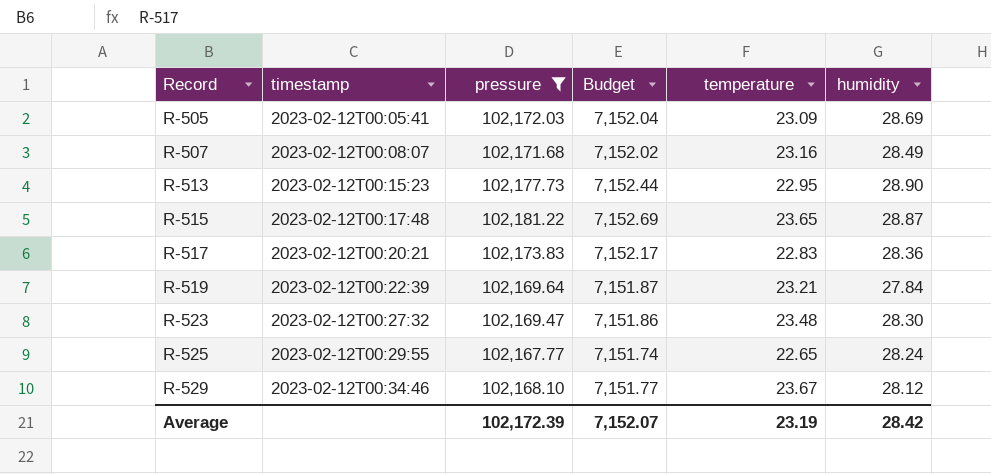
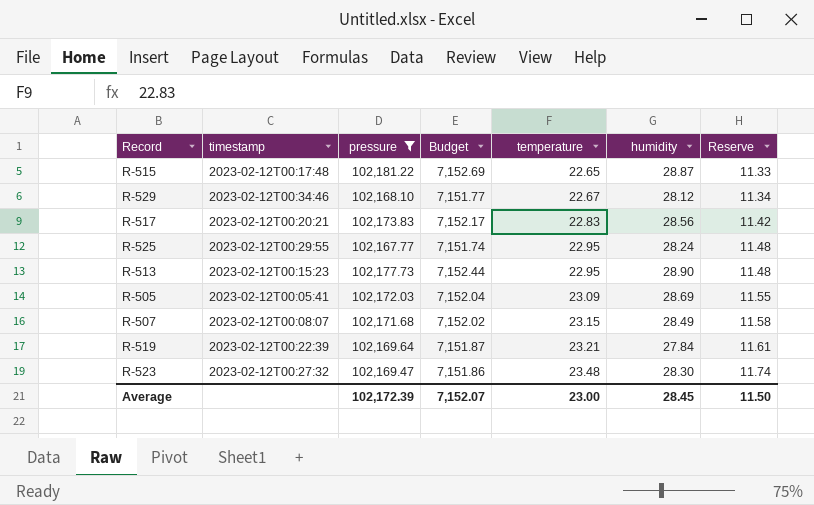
row order: Record ascending -> temperature ascending
column Reserve | formula: none -> [temperature] * 0.5
R-515 | temperature: 23.65 -> 22.65
R-529 | temperature: 23.67 -> 22.67
R-517 | humidity: 28.36 -> 28.56
R-525 | temperature: 22.65 -> 22.95
R-507 | temperature: 23.16 -> 23.15
Average | temperature: 23.19 -> 23.00
Average | humidity: 28.42 -> 28.45

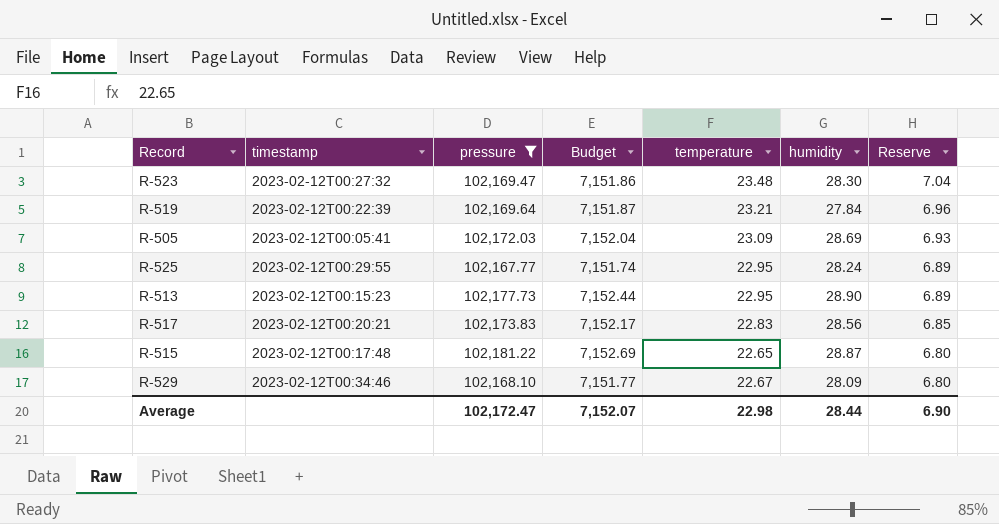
row order: temperature ascending -> Reserve descending
column Reserve | formula: [temperature] * 0.5 -> [temperature] * 0.3
row R-507: 2023-02-12T00:08:07 | 102,171.68 | 7,152.02 | 23.15 | 28.49 | 11.58 -> none
R-529 | humidity: 28.12 -> 28.09
Average | pressure: 102,172.39 -> 102,172.47
Average | temperature: 23.00 -> 22.98
Average | humidity: 28.45 -> 28.44
Average | Reserve: 11.50 -> 6.90

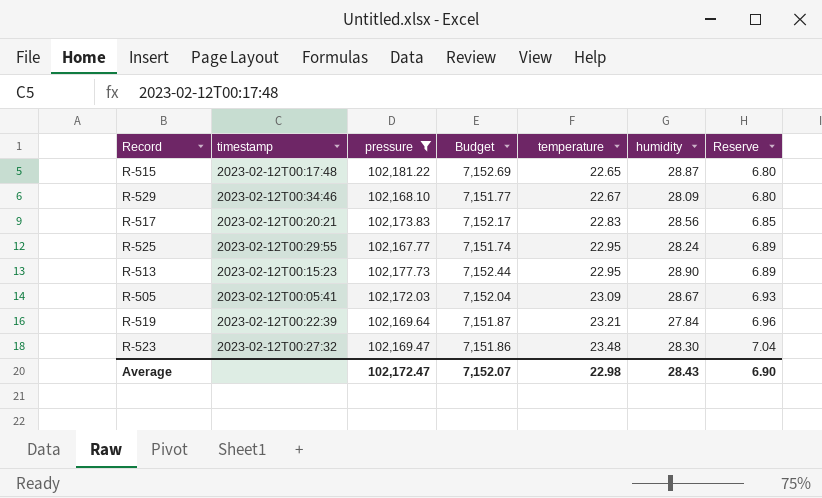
row order: Reserve descending -> temperature ascending
R-505 | humidity: 28.69 -> 28.67
Average | humidity: 28.44 -> 28.43

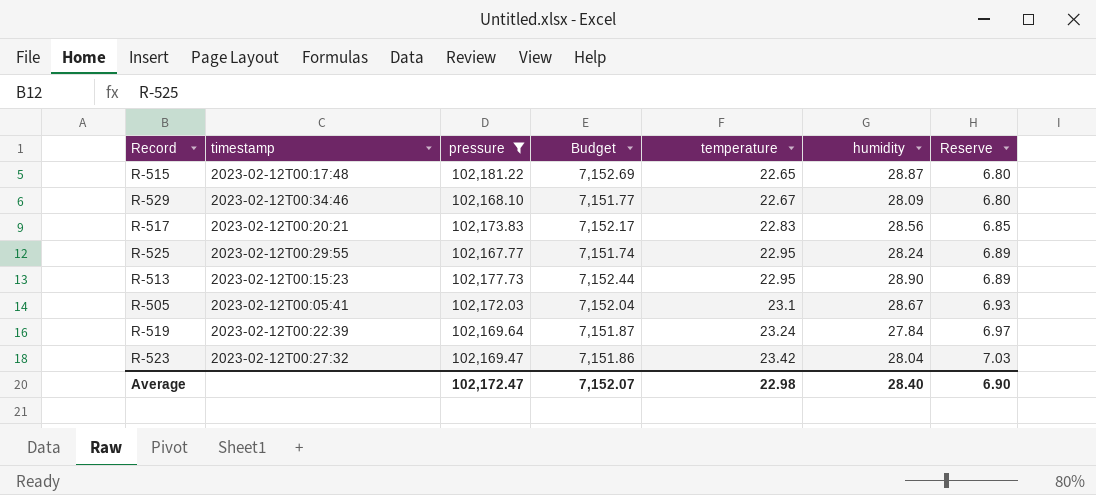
R-505 | temperature: 23.09 -> 23.1
R-519 | temperature: 23.21 -> 23.24
R-519 | Reserve: 6.96 -> 6.97
R-523 | temperature: 23.48 -> 23.42
R-523 | humidity: 28.30 -> 28.04
R-523 | Reserve: 7.04 -> 7.03
Average | humidity: 28.43 -> 28.40

